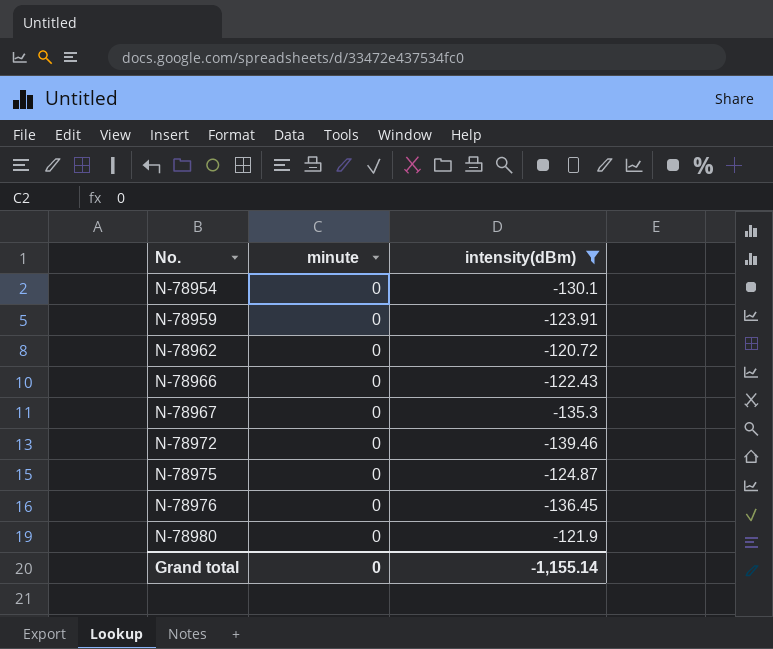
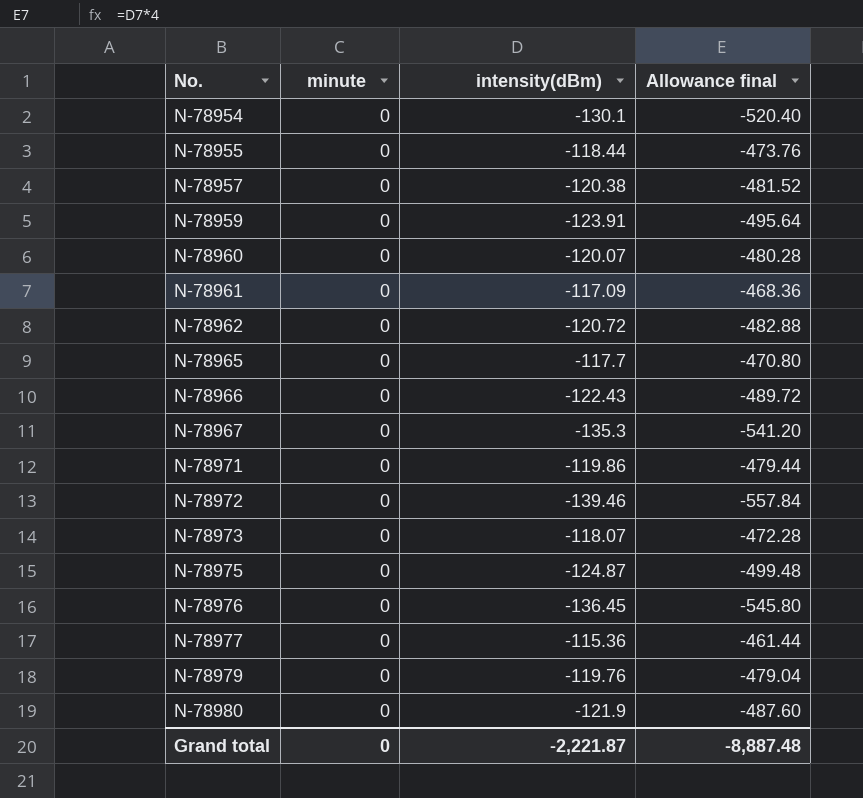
filter: intensity(dBm) <= -120.72 -> none
column Allowance final | formula: none -> [intensity(dBm)] * 4
Grand total | intensity(dBm): -1,155.14 -> -2,221.87

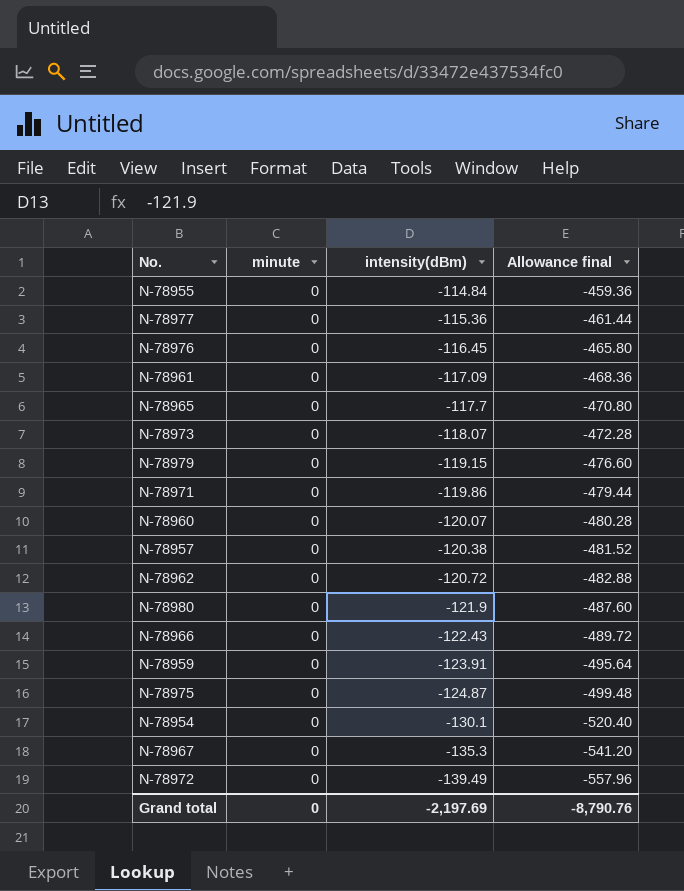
row order: No. ascending -> intensity(dBm) descending
N-78955 | intensity(dBm): -118.44 -> -114.84
N-78955 | Allowance final: -473.76 -> -459.36
N-78976 | intensity(dBm): -136.45 -> -116.45
N-78976 | Allowance final: -545.80 -> -465.80
N-78979 | intensity(dBm): -119.76 -> -119.15
N-78979 | Allowance final: -479.04 -> -476.60
N-78972 | intensity(dBm): -139.46 -> -139.49
N-78972 | Allowance final: -557.84 -> -557.96
Grand total | intensity(dBm): -2,221.87 -> -2,197.69
Grand total | Allowance final: -8,887.48 -> -8,790.76

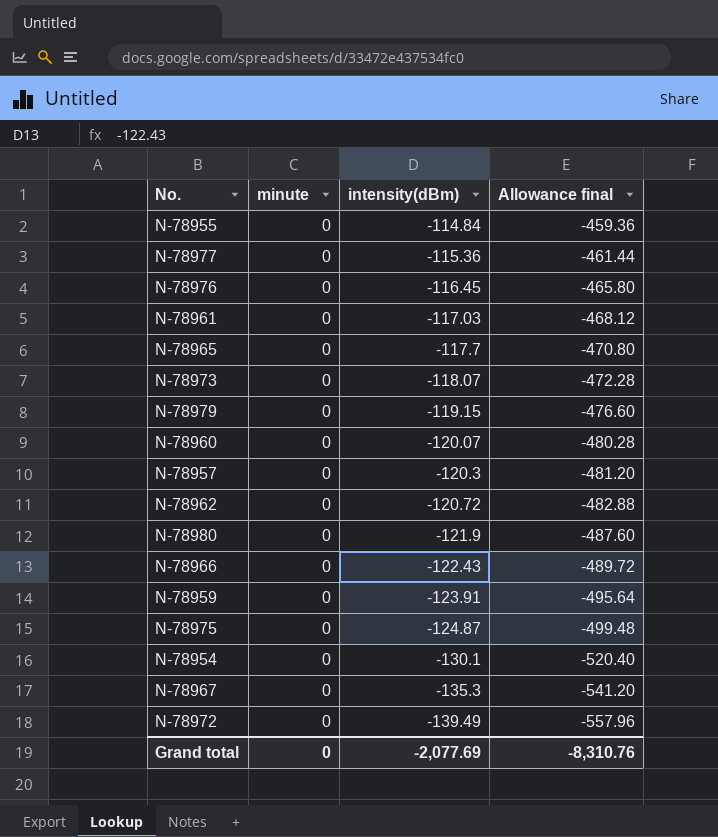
row N-78971: 0 | -119.86 | -479.44 -> none
N-78961 | intensity(dBm): -117.09 -> -117.03
N-78961 | Allowance final: -468.36 -> -468.12
N-78957 | intensity(dBm): -120.38 -> -120.3
N-78957 | Allowance final: -481.52 -> -481.20
Grand total | intensity(dBm): -2,197.69 -> -2,077.69
Grand total | Allowance final: -8,790.76 -> -8,310.76

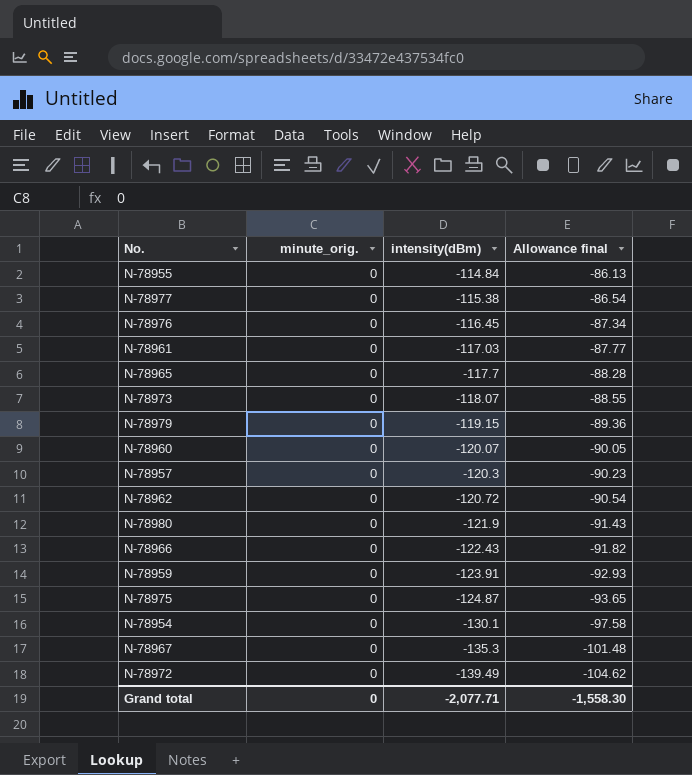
column name: minute -> minute_orig.
column Allowance final | formula: [intensity(dBm)] * 4 -> [intensity(dBm)] * 0.75
N-78977 | intensity(dBm): -115.36 -> -115.38
Grand total | intensity(dBm): -2,077.69 -> -2,077.71
Grand total | Allowance final: -8,310.76 -> -1,558.30

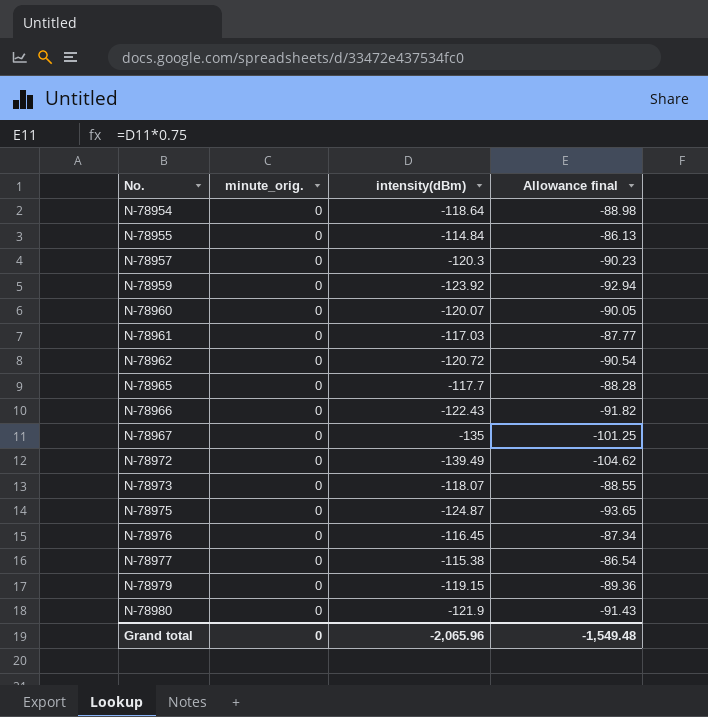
row order: intensity(dBm) descending -> No. ascending
N-78954 | intensity(dBm): -130.1 -> -118.64
N-78954 | Allowance final: -97.58 -> -88.98
N-78959 | intensity(dBm): -123.91 -> -123.92
N-78959 | Allowance final: -92.93 -> -92.94
N-78967 | intensity(dBm): -135.3 -> -135
N-78967 | Allowance final: -101.48 -> -101.25
Grand total | intensity(dBm): -2,077.71 -> -2,065.96
Grand total | Allowance final: -1,558.30 -> -1,549.48

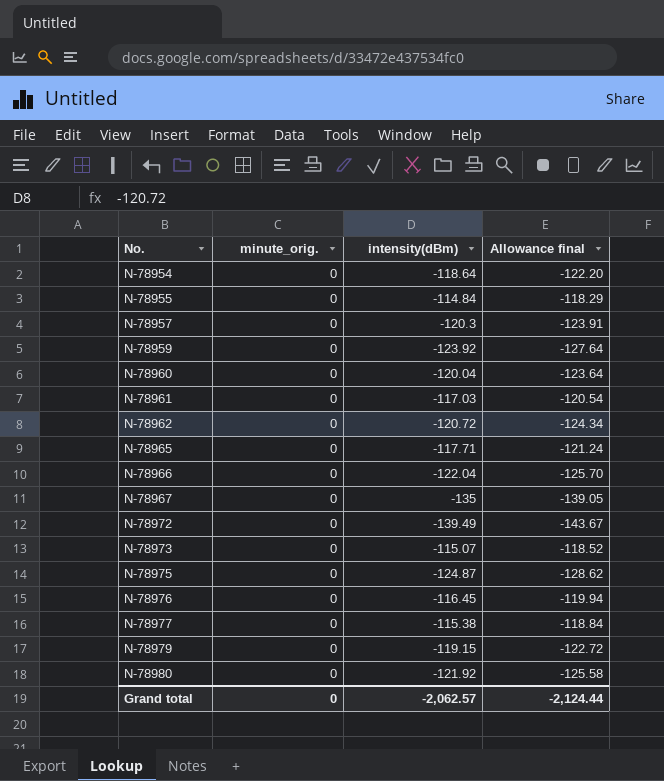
column Allowance final | formula: [intensity(dBm)] * 0.75 -> [intensity(dBm)] * 1.03
N-78960 | intensity(dBm): -120.07 -> -120.04
N-78965 | intensity(dBm): -117.7 -> -117.71
N-78966 | intensity(dBm): -122.43 -> -122.04
N-78973 | intensity(dBm): -118.07 -> -115.07
N-78980 | intensity(dBm): -121.9 -> -121.92
Grand total | intensity(dBm): -2,065.96 -> -2,062.57
Grand total | Allowance final: -1,549.48 -> -2,124.44

